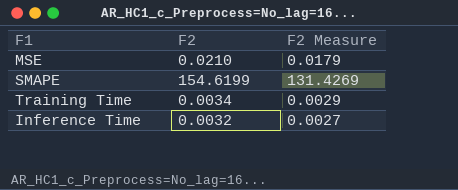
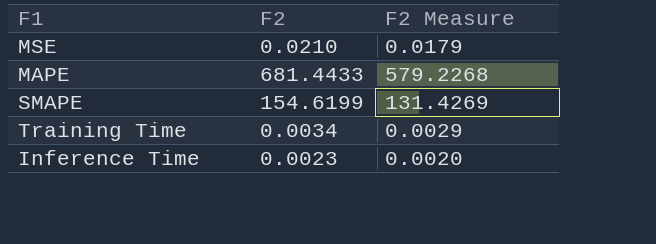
row MAPE: none -> 681.4433 | 579.2268
Inference Time | F2: 0.0032 -> 0.0023
Inference Time | F2 Measure: 0.0027 -> 0.0020

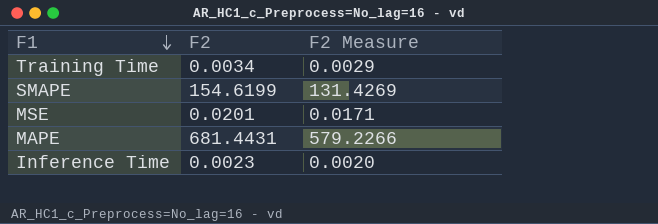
row order: none -> F1 descending
MSE | F2: 0.0210 -> 0.0201
MSE | F2 Measure: 0.0179 -> 0.0171
MAPE | F2: 681.4433 -> 681.4431
MAPE | F2 Measure: 579.2268 -> 579.2266

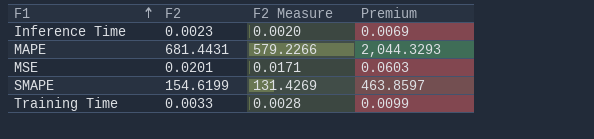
row order: F1 descending -> F1 ascending
column Premium | formula: none -> [F2] * 3
Training Time | F2: 0.0034 -> 0.0033
Training Time | F2 Measure: 0.0029 -> 0.0028

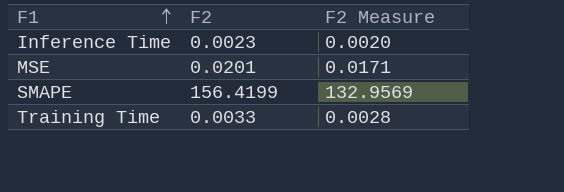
column Premium | formula: [F2] * 3 -> none
row MAPE: 681.4431 | 579.2266 | 2,044.3293 -> none
SMAPE | F2: 154.6199 -> 156.4199
SMAPE | F2 Measure: 131.4269 -> 132.9569

